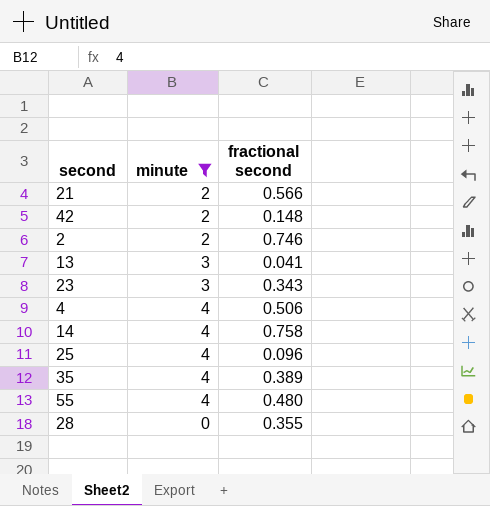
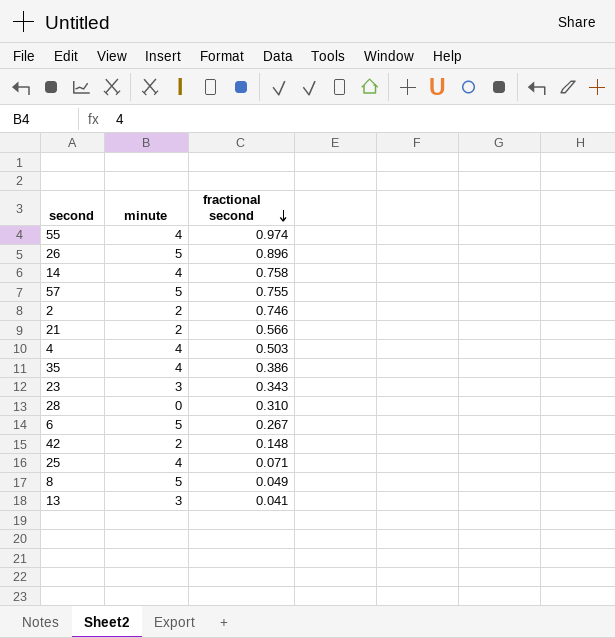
filter: minute != 5 -> none
row order: none -> fractional second descending
55 | fractional second: 0.480 -> 0.974
4 | fractional second: 0.506 -> 0.503
35 | fractional second: 0.389 -> 0.386
28 | fractional second: 0.355 -> 0.310
25 | fractional second: 0.096 -> 0.071

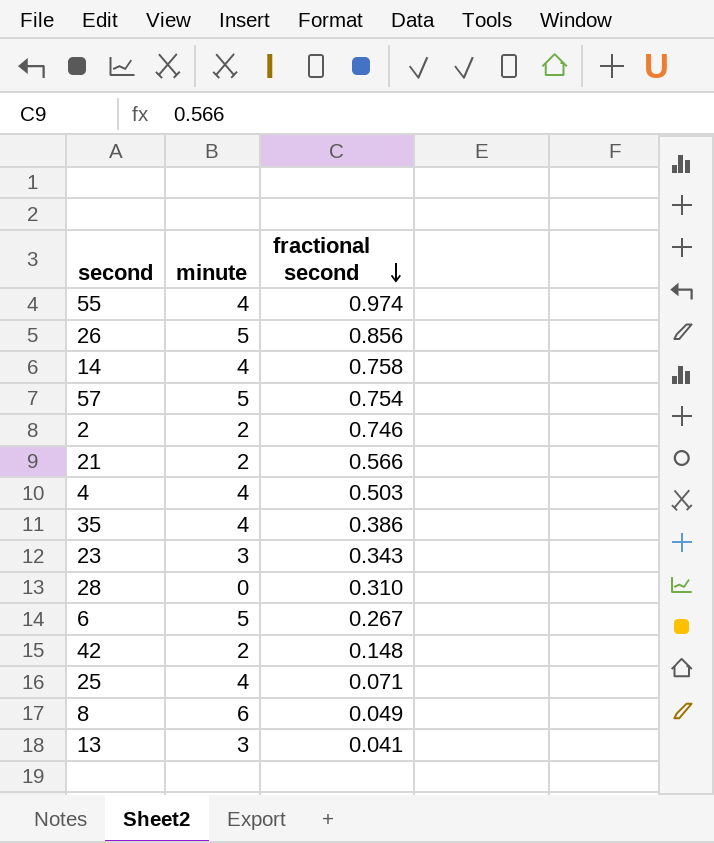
26 | fractional second: 0.896 -> 0.856
57 | fractional second: 0.755 -> 0.754
8 | minute: 5 -> 6

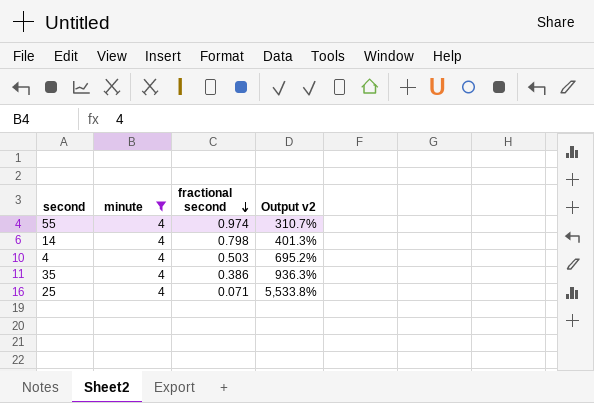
filter: none -> minute = 4
column Output v2 | formula: none -> ([minute] - [fractional second]) / [fractional second]
14 | fractional second: 0.758 -> 0.798

